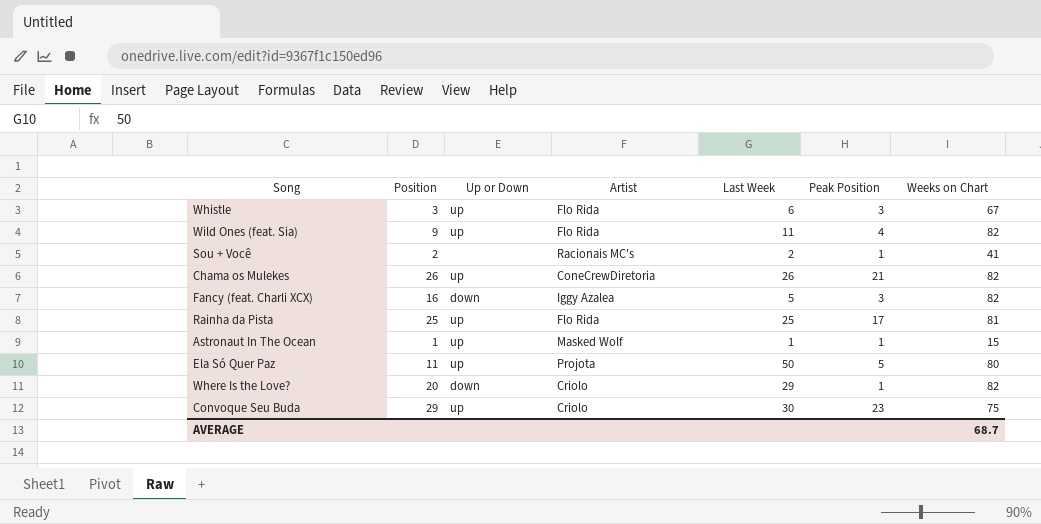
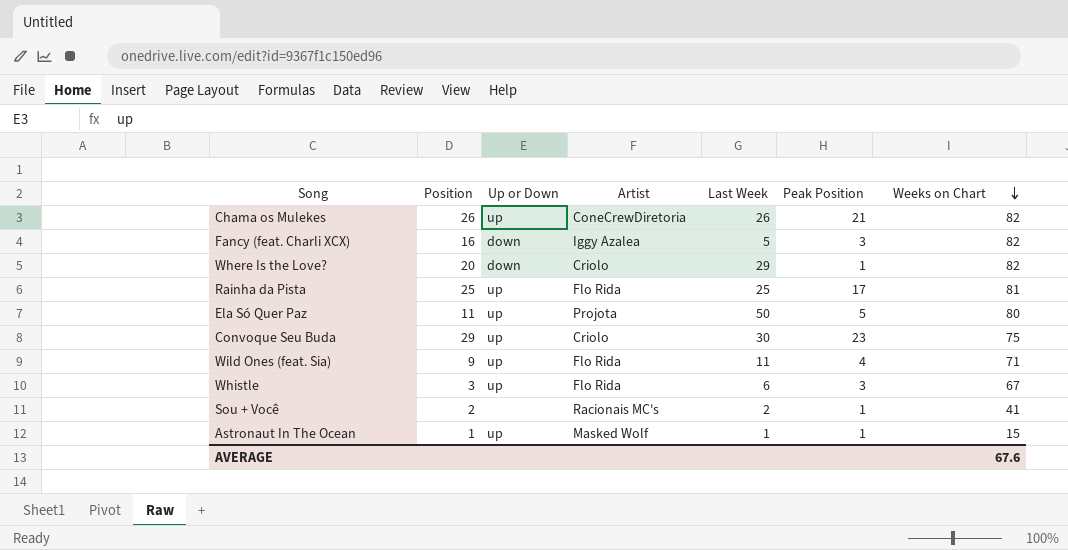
row order: none -> Weeks on Chart descending
Wild Ones (feat. Sia) | Weeks on Chart: 82 -> 71
AVERAGE | Weeks on Chart: 68.7 -> 67.6

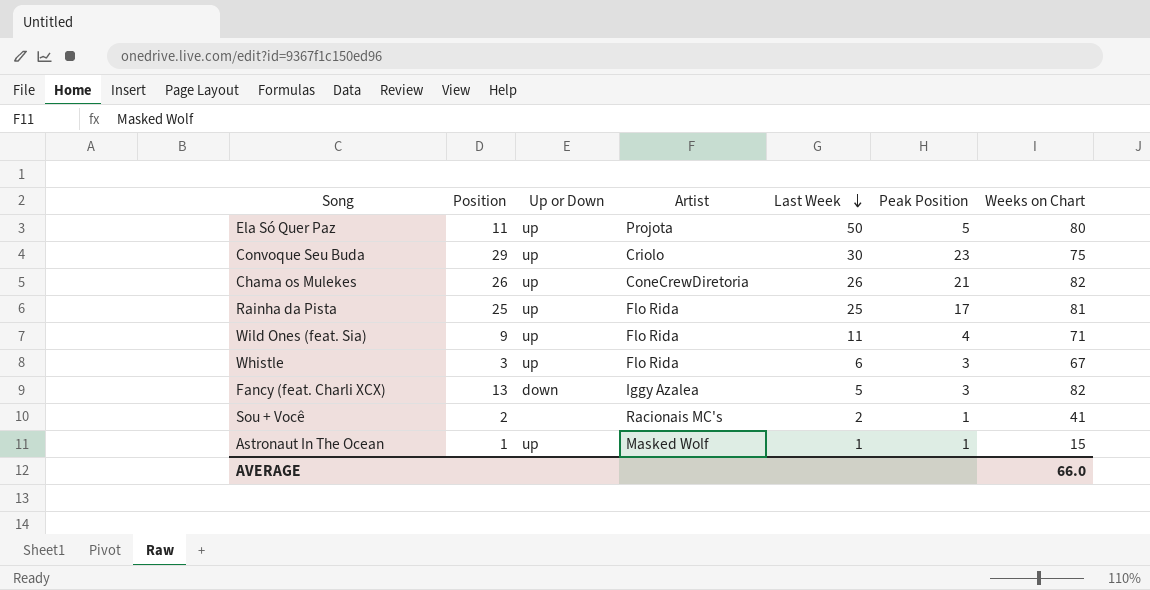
row order: Weeks on Chart descending -> Last Week descending
row Where Is the Love?: 20 | down | Criolo | 29 | 1 | 82 -> none
Fancy (feat. Charli XCX) | Position: 16 -> 13
AVERAGE | Weeks on Chart: 67.6 -> 66.0

